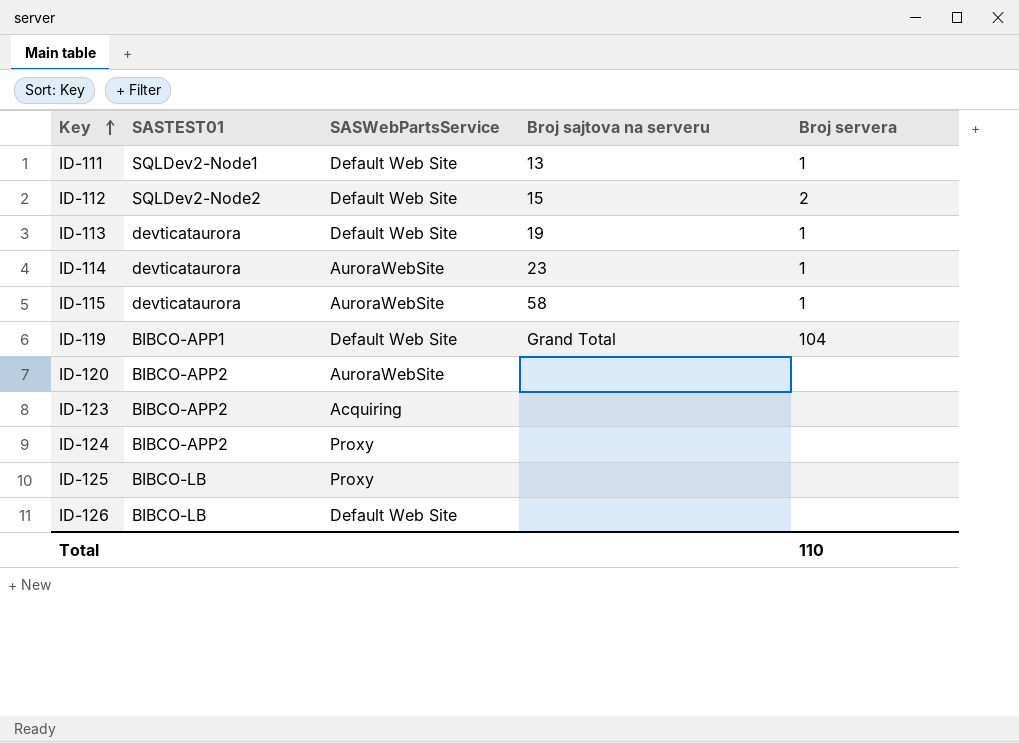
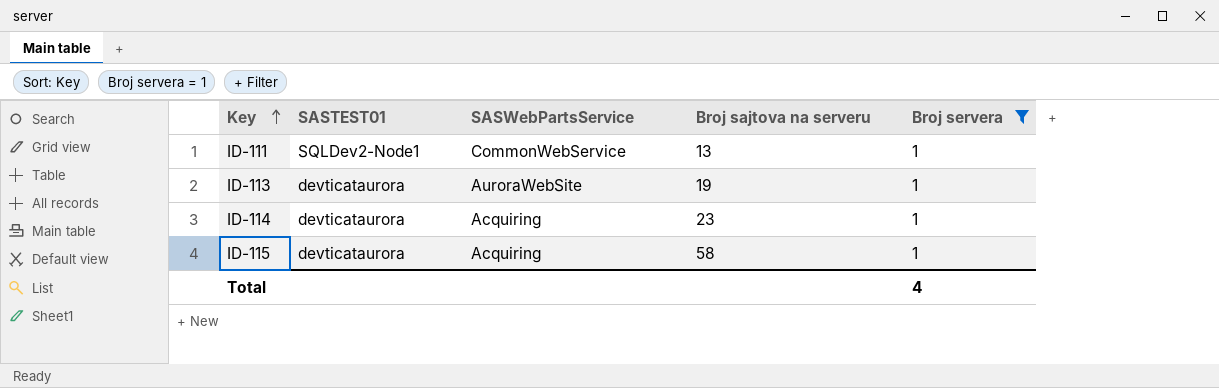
filter: none -> Broj servera = 1
ID-111 | SASWebPartsService: Default Web Site -> CommonWebService
ID-113 | SASWebPartsService: Default Web Site -> AuroraWebSite
ID-114 | SASWebPartsService: AuroraWebSite -> Acquiring
ID-115 | SASWebPartsService: AuroraWebSite -> Acquiring
Total | Broj servera: 110 -> 4

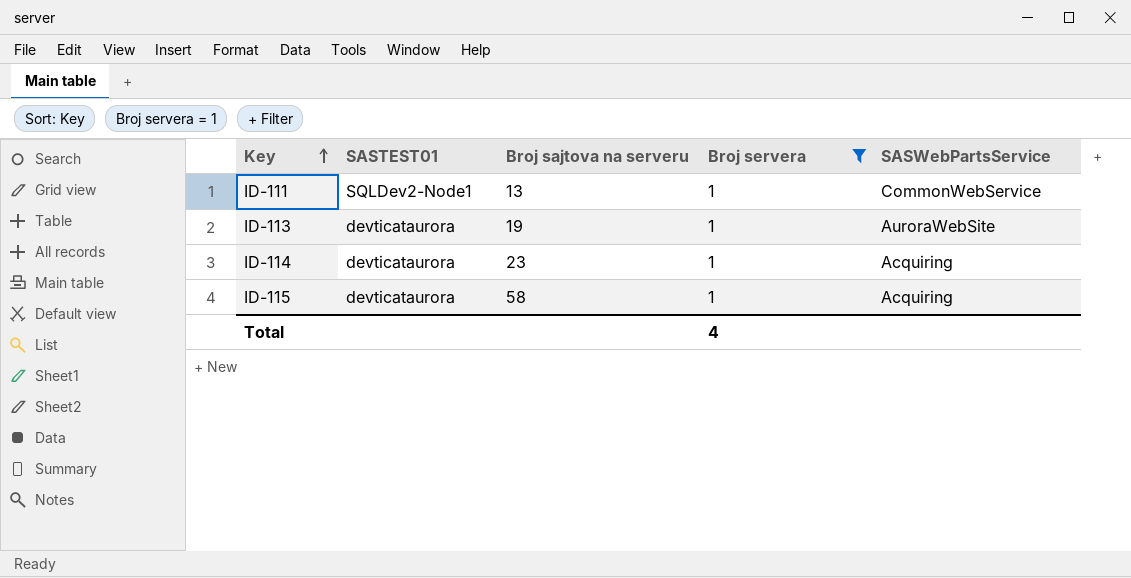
column SASWebPartsService | position: 3 -> 5

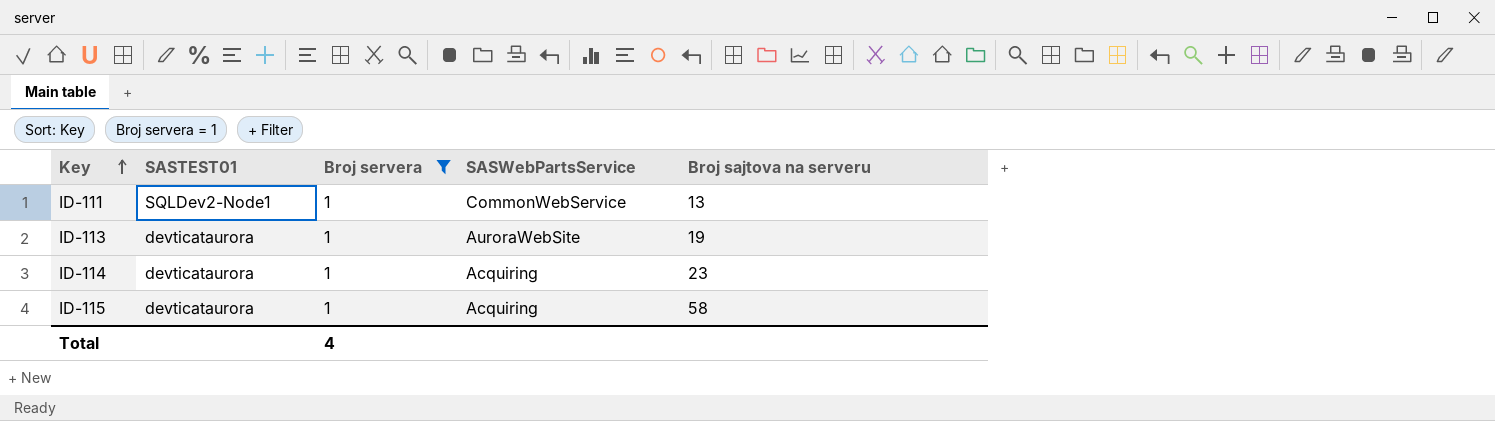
column Broj sajtova na serveru | position: 3 -> 5

